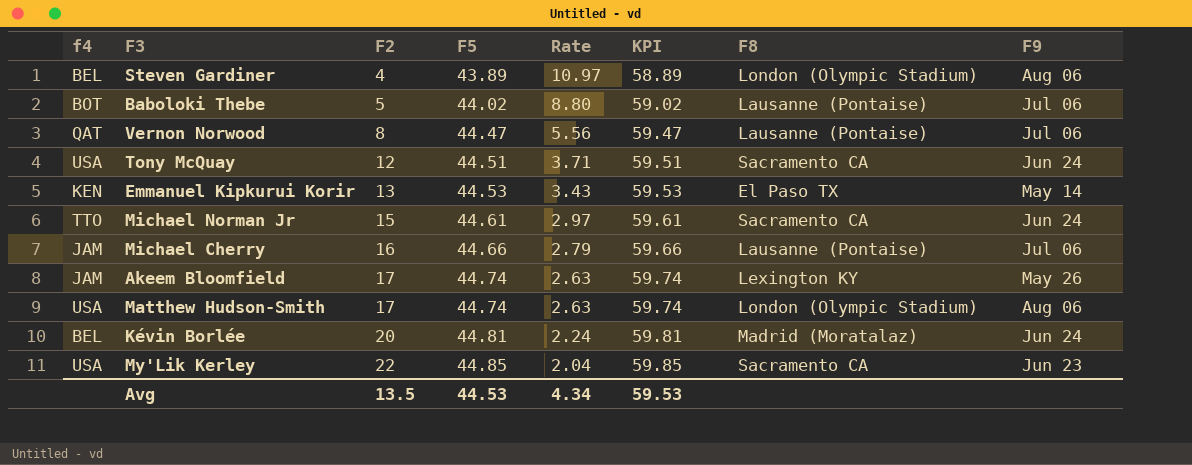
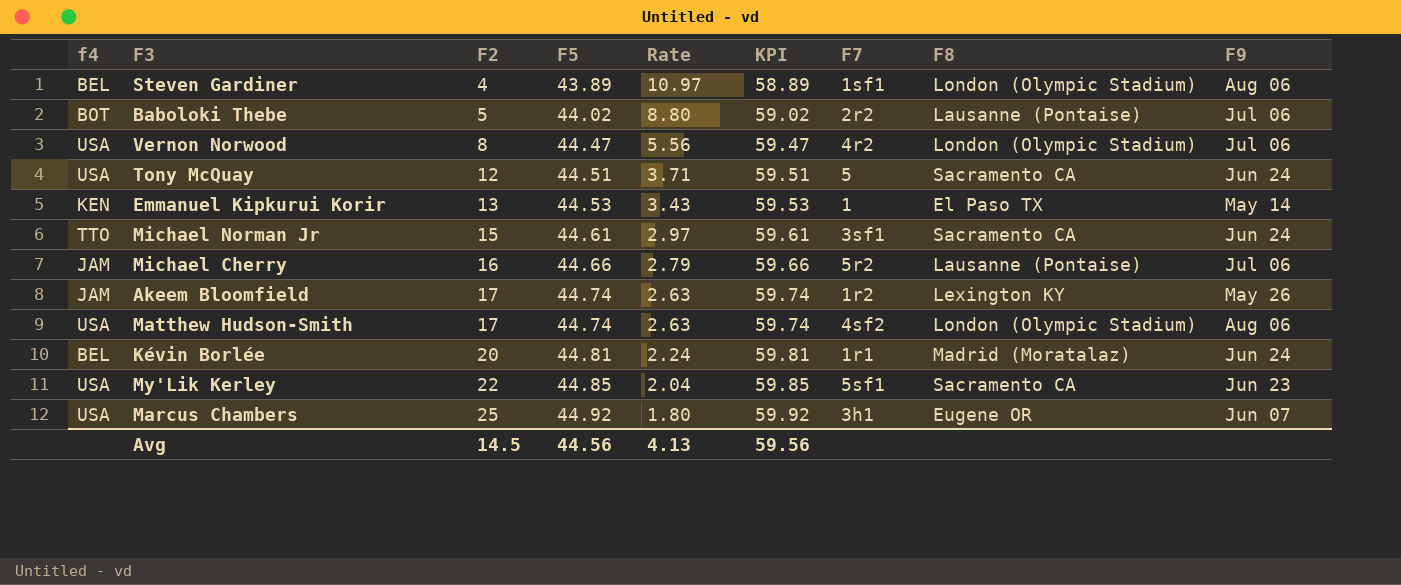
column F7 | position: none -> 7
Vernon Norwood | f4: QAT -> USA
Vernon Norwood | F8: Lausanne (Pontaise) -> London (Olympic Stadium)
row Marcus Chambers: none -> USA | 25 | 44.92 | 1.80 | 59.92 | 3h1 | Eugene OR | Jun 07
Avg | F2: 13.5 -> 14.5
Avg | F5: 44.53 -> 44.56
Avg | Rate: 4.34 -> 4.13
Avg | KPI: 59.53 -> 59.56

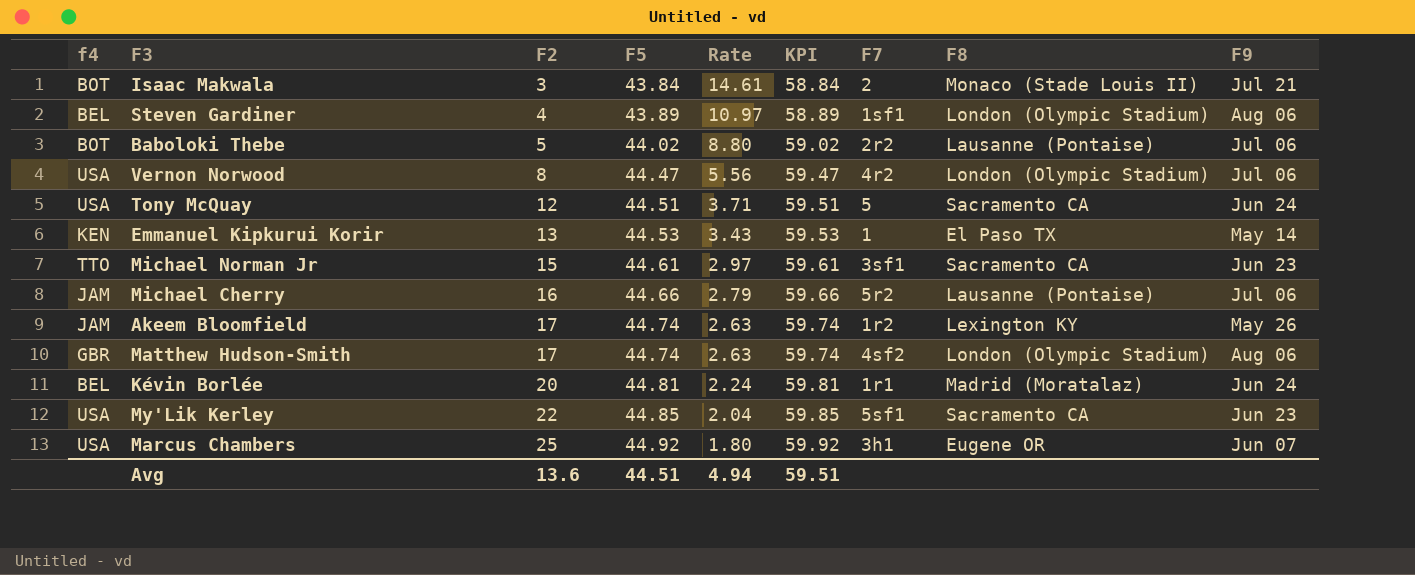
row Isaac Makwala: none -> BOT | 3 | 43.84 | 14.61 | 58.84 | 2 | Monaco (Stade Louis II) | Jul 21
Michael Norman Jr | F9: Jun 24 -> Jun 23
Matthew Hudson-Smith | f4: USA -> GBR
Avg | F2: 14.5 -> 13.6
Avg | F5: 44.56 -> 44.51
Avg | Rate: 4.13 -> 4.94
Avg | KPI: 59.56 -> 59.51

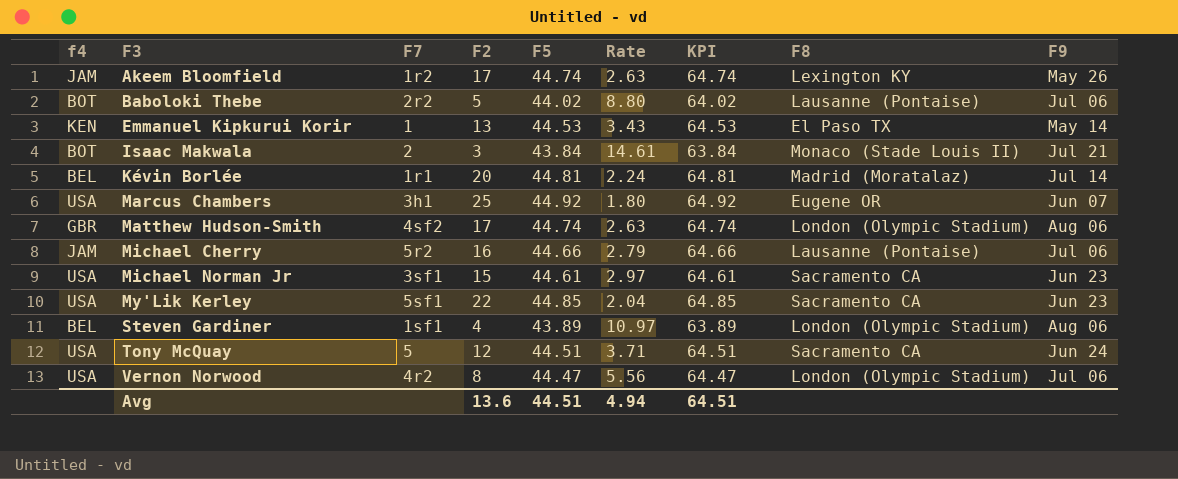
row order: F2 ascending -> F3 ascending
column F7 | position: 7 -> 3
column KPI | formula: [F5] + 15 -> [F5] + 20
Kévin Borlée | F9: Jun 24 -> Jul 14
Michael Norman Jr | f4: TTO -> USA
Avg | KPI: 59.51 -> 64.51

